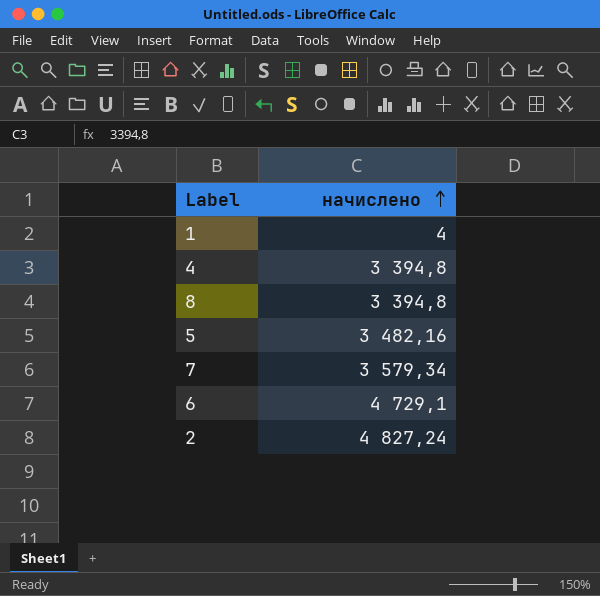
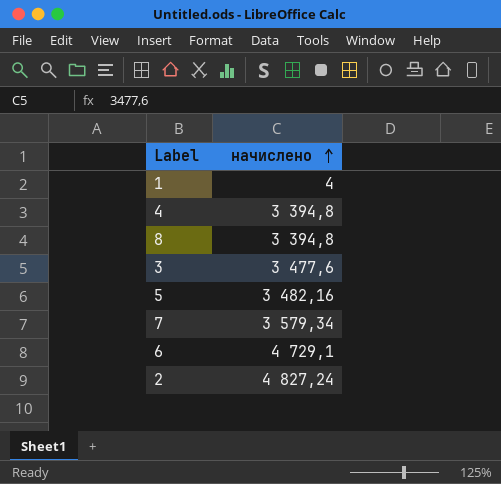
row 3: none -> 3 477,6

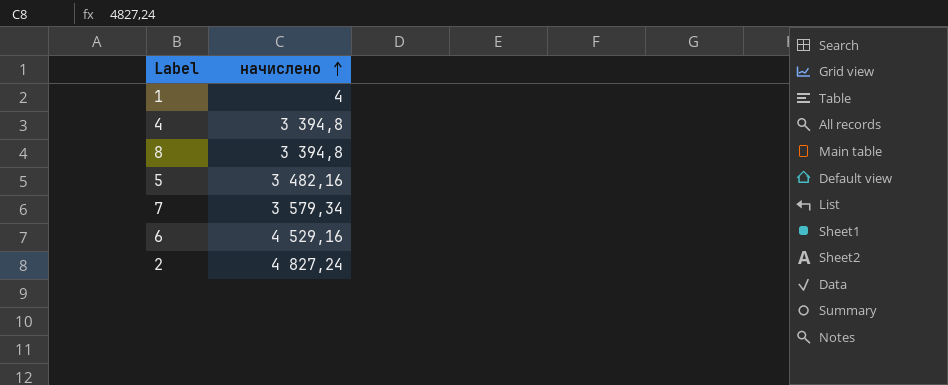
row 3: 3 477,6 -> none
6 | начислено: 4 729,1 -> 4 529,16

